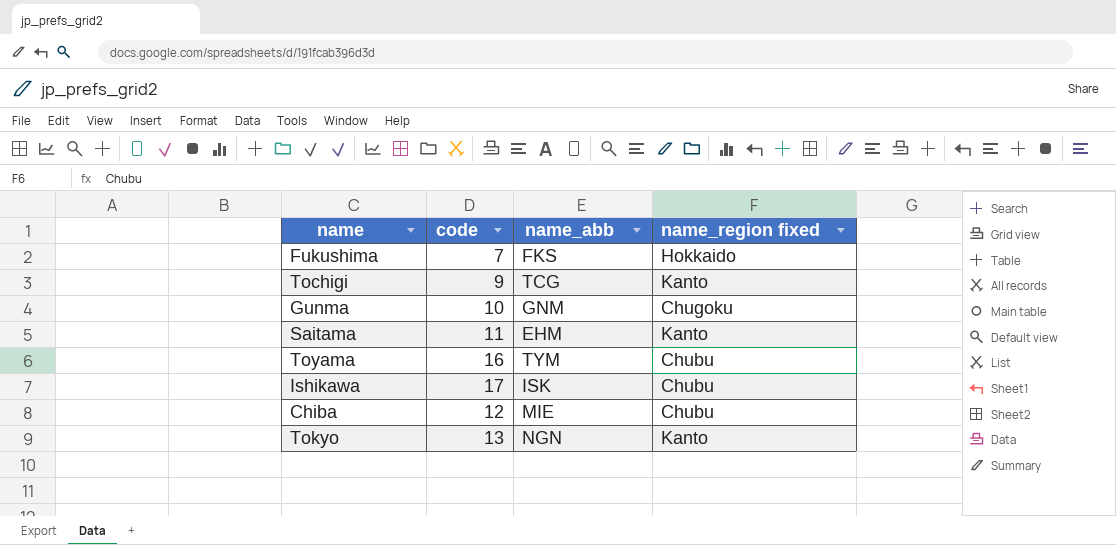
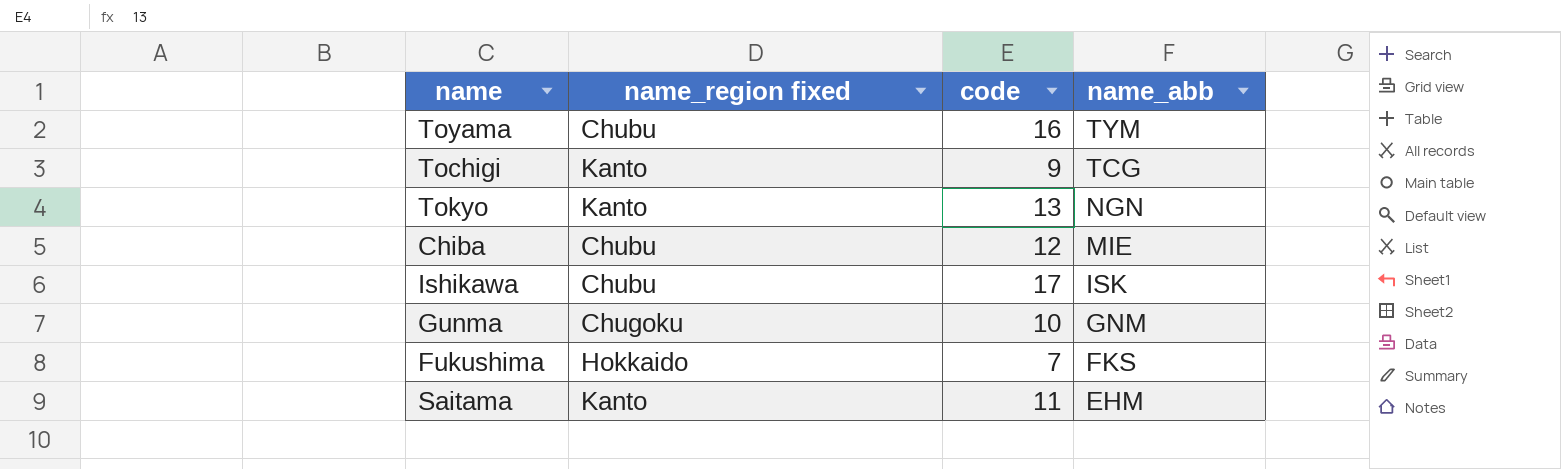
row order: none -> name_abb descending
column name_region fixed | position: 4 -> 2

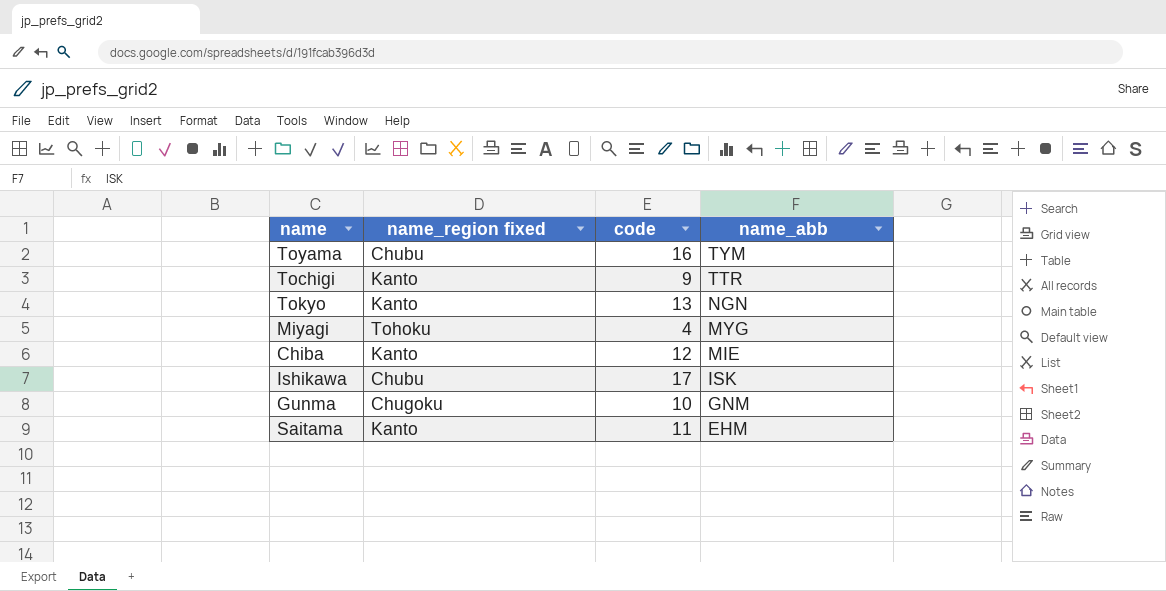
row Fukushima: Hokkaido | 7 | FKS -> none
Tochigi | name_abb: TCG -> TTR
row Miyagi: none -> Tohoku | 4 | MYG
Chiba | name_region fixed: Chubu -> Kanto

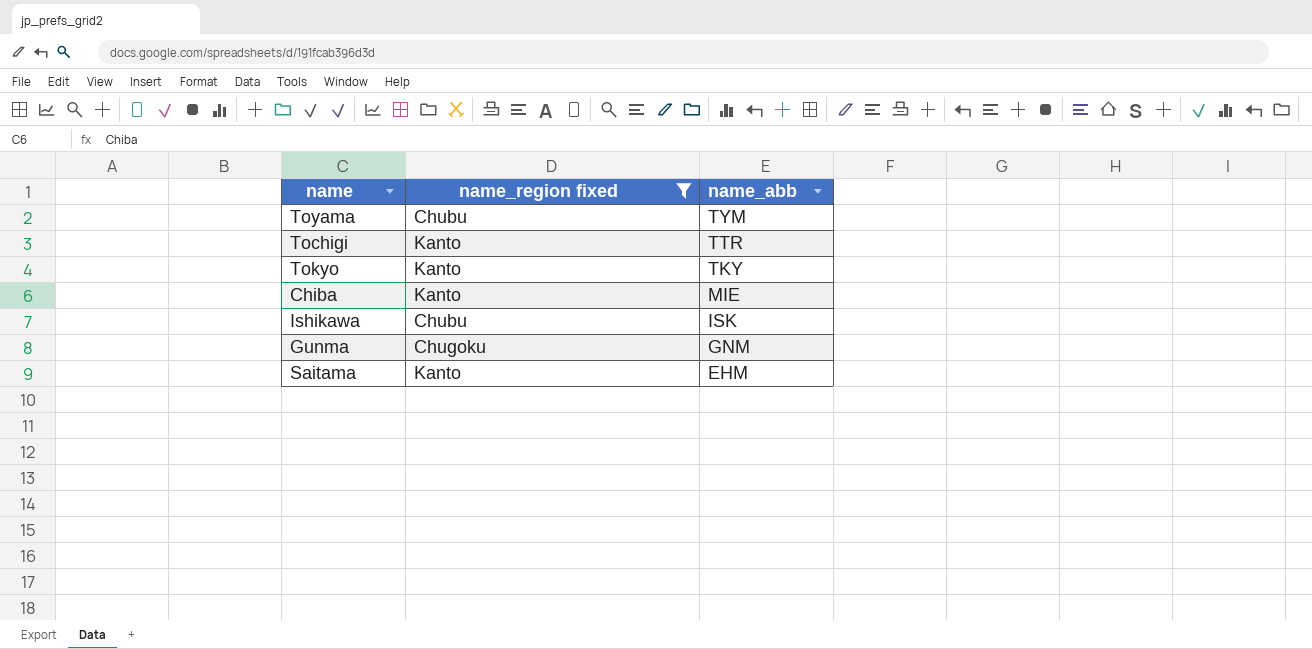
filter: none -> name_region fixed != Tohoku
column code | position: 3 -> none
Tokyo | name_abb: NGN -> TKY

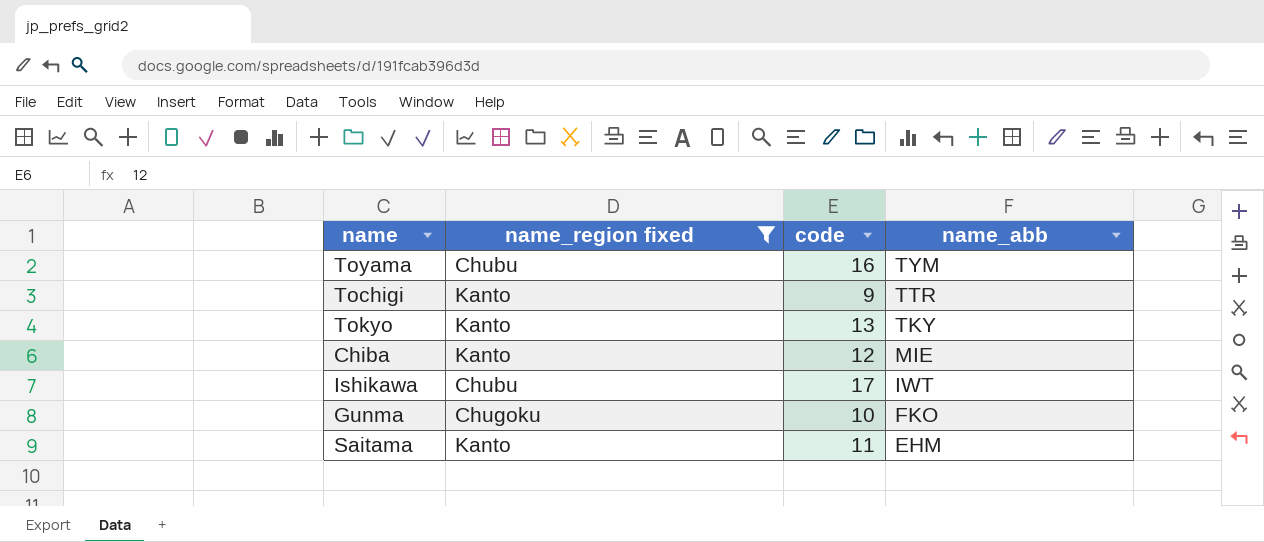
column code | position: none -> 3
Ishikawa | name_abb: ISK -> IWT
Gunma | name_abb: GNM -> FKO

